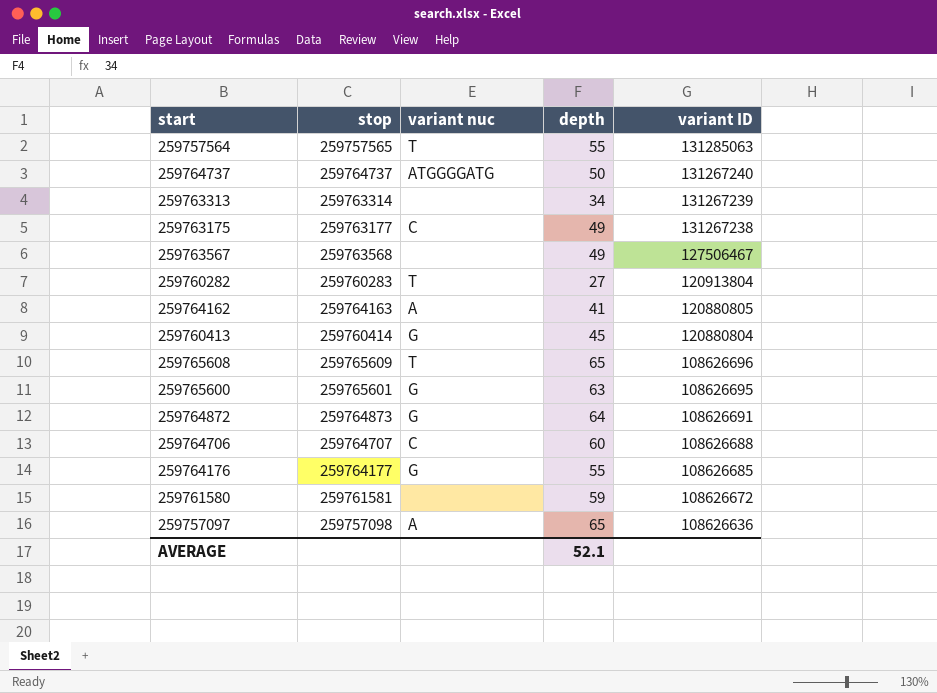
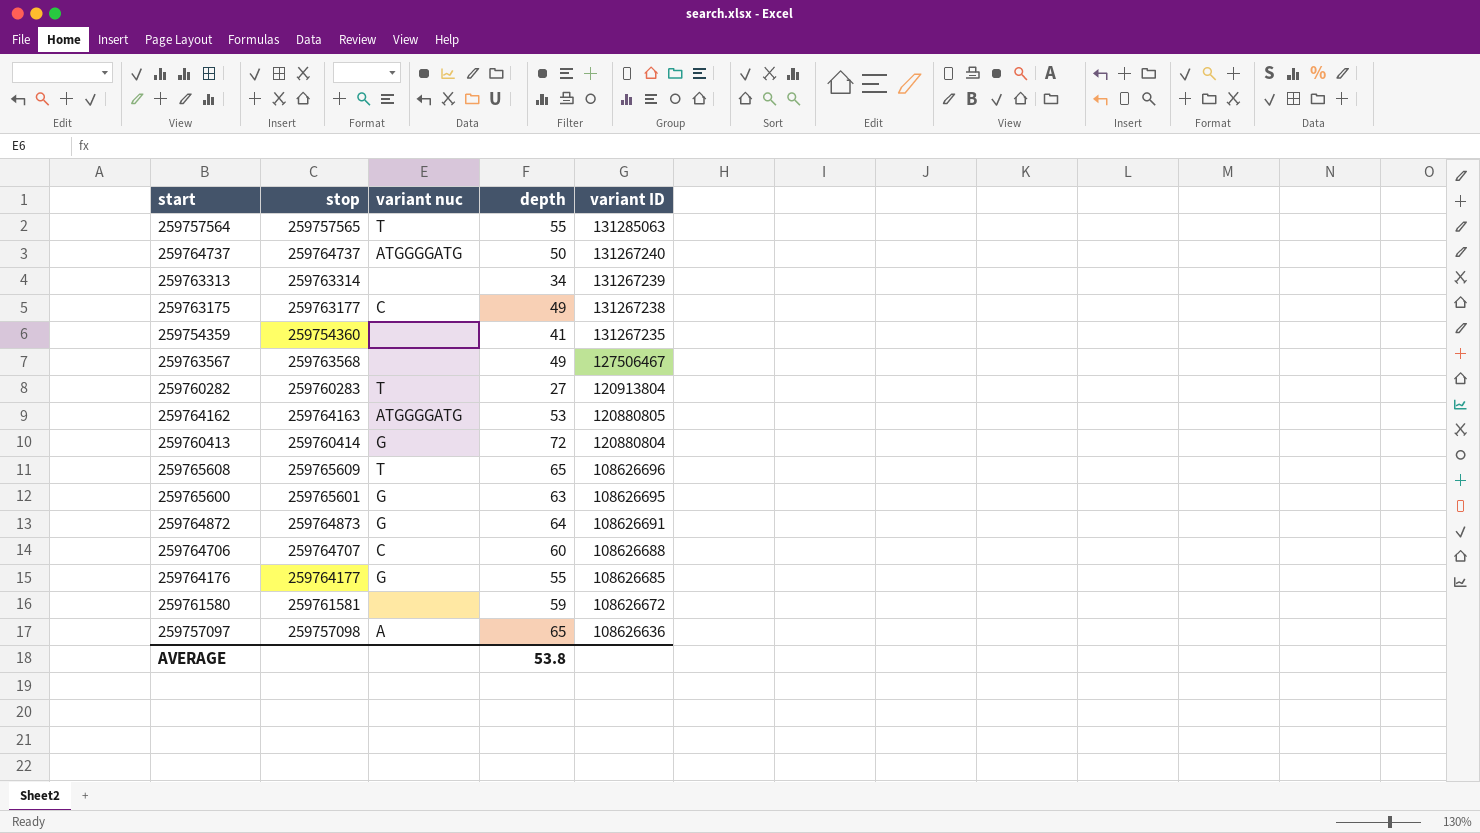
row 259754359: none -> 259754360 | none | 41 | 131267235
259764162 | variant nuc: A -> ATGGGGATG
259764162 | depth: 41 -> 53
259760413 | depth: 45 -> 72
AVERAGE | depth: 52.1 -> 53.8

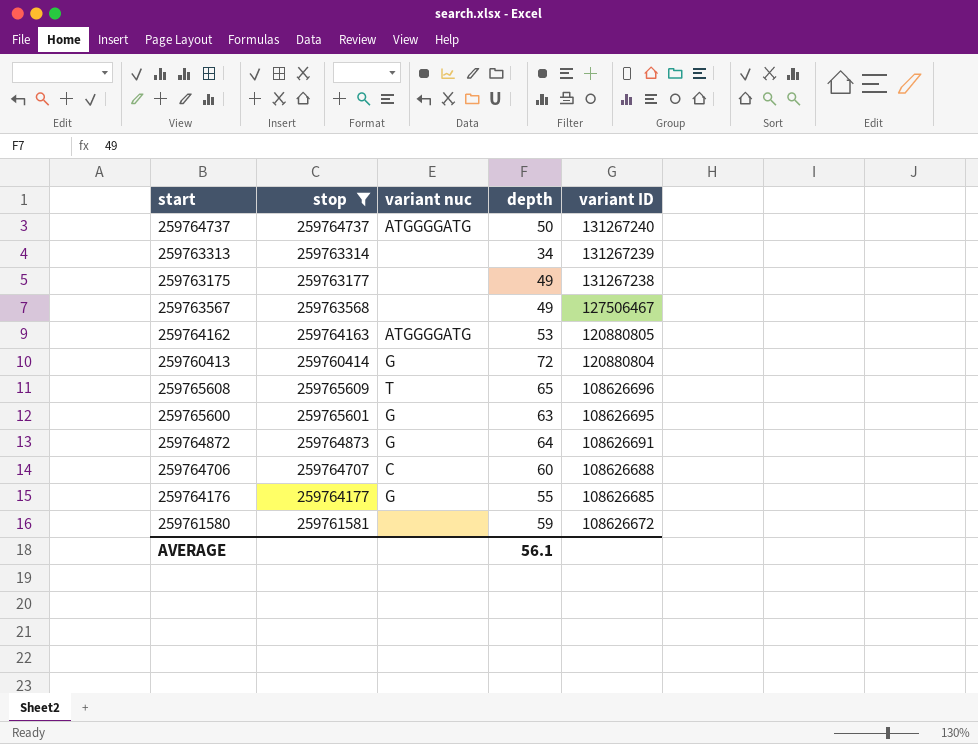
filter: none -> stop >= 259760414
259763175 | variant nuc: C -> none
AVERAGE | depth: 53.8 -> 56.1

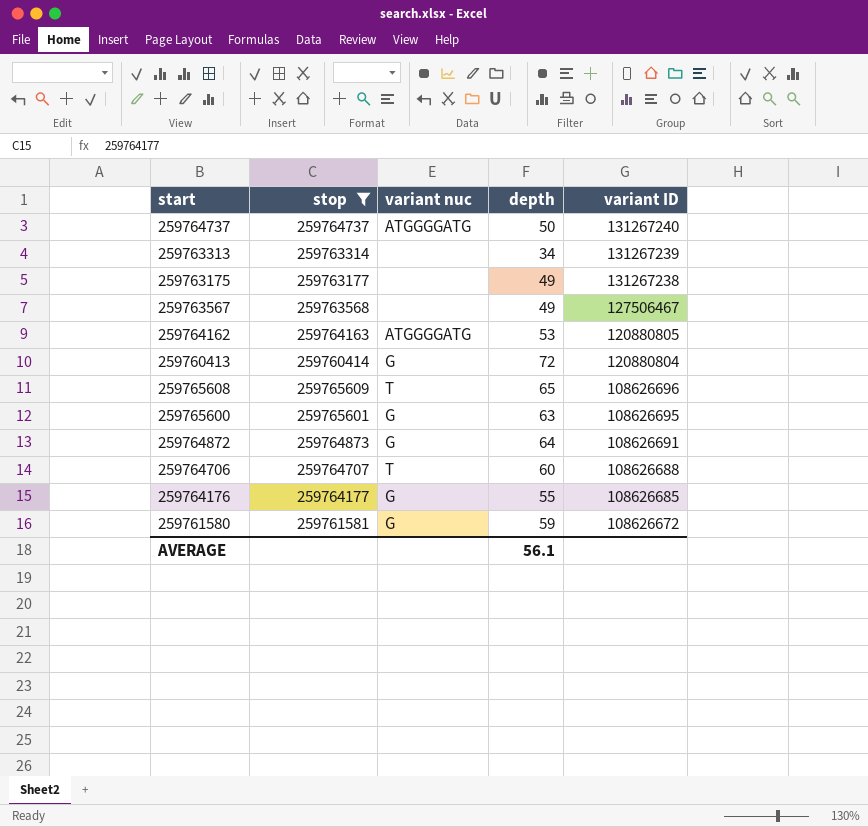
259764706 | variant nuc: C -> T
259761580 | variant nuc: none -> G

